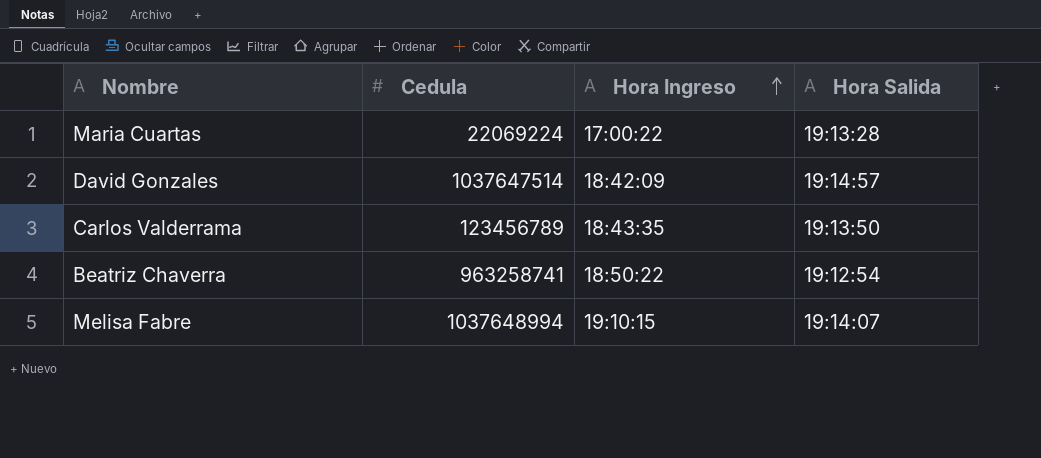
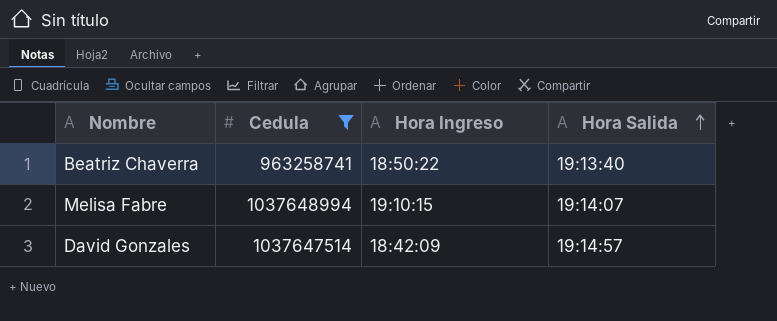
filter: none -> Cedula >= 963258741
row order: Hora Ingreso ascending -> Hora Salida ascending
Beatriz Chaverra | Hora Salida: 19:12:54 -> 19:13:40

